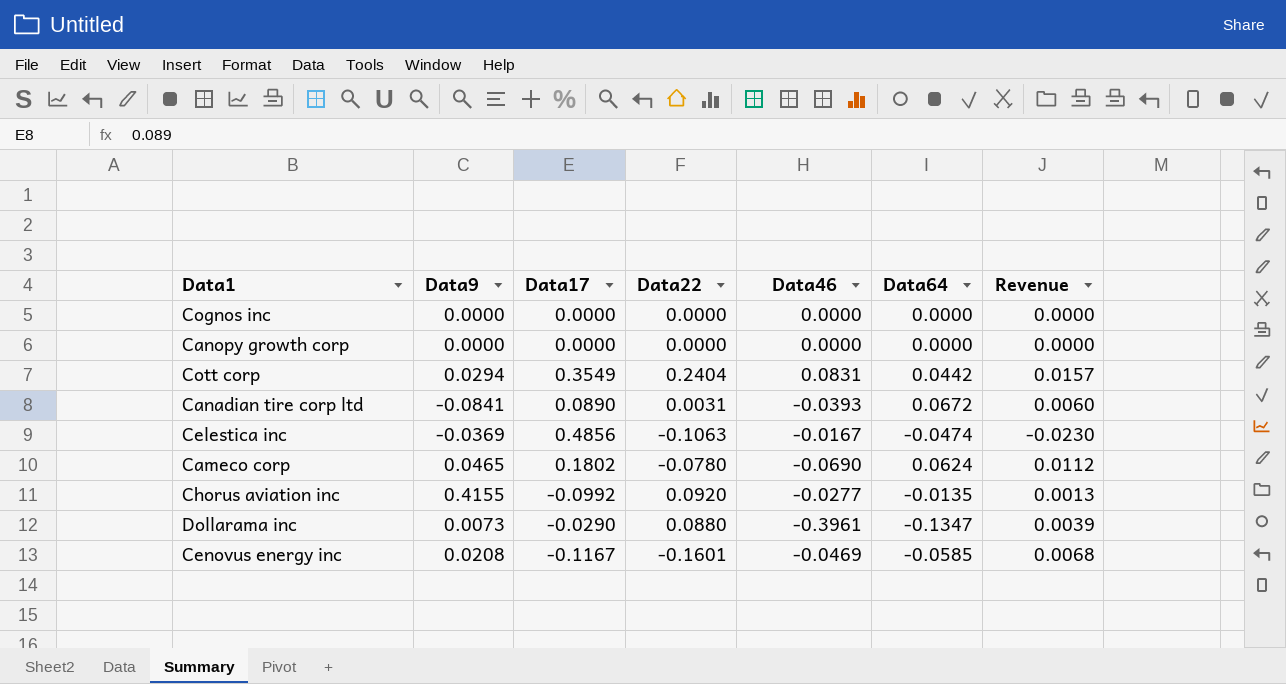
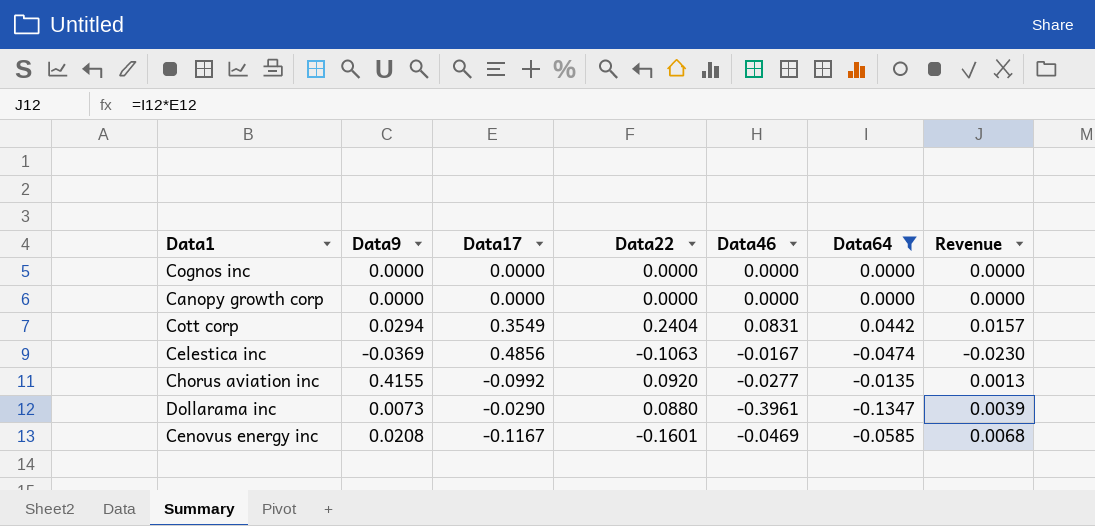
filter: none -> Data64 <= 0.0442

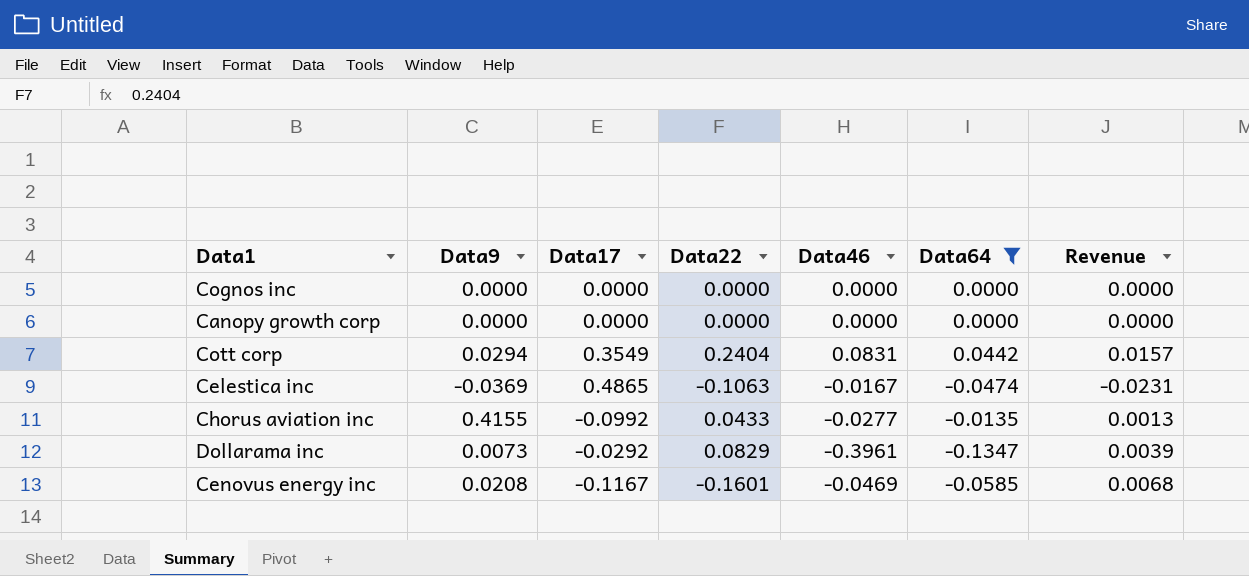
Celestica inc | Data17: 0.4856 -> 0.4865
Celestica inc | Revenue: -0.0230 -> -0.0231
Chorus aviation inc | Data22: 0.0920 -> 0.0433
Dollarama inc | Data17: -0.0290 -> -0.0292
Dollarama inc | Data22: 0.0880 -> 0.0829

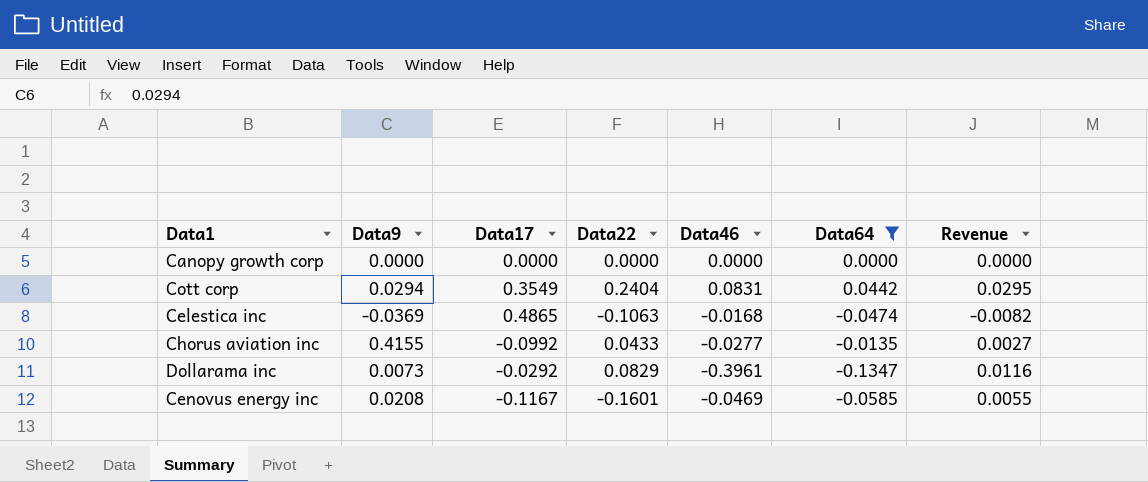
column Revenue | formula: [Data17] * [Data64] -> [Data17] * [Data46]
row Cognos inc: 0.0000 | 0.0000 | 0.0000 | 0.0000 | 0.0000 | 0.0000 -> none
Celestica inc | Data46: -0.0167 -> -0.0168

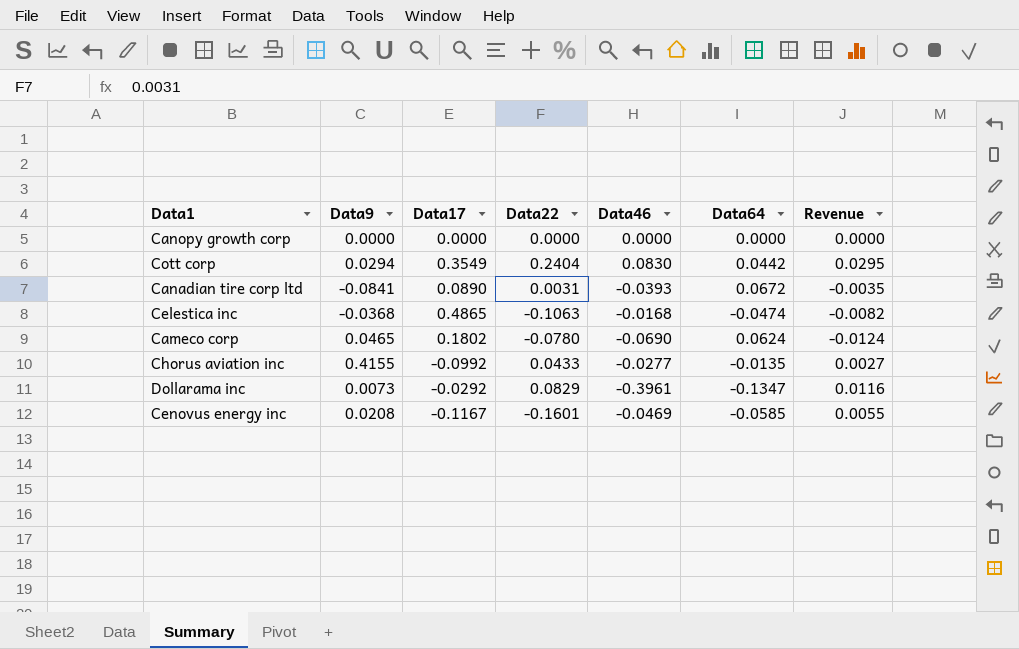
filter: Data64 <= 0.0442 -> none
Cott corp | Data46: 0.0831 -> 0.0830
Celestica inc | Data9: -0.0369 -> -0.0368

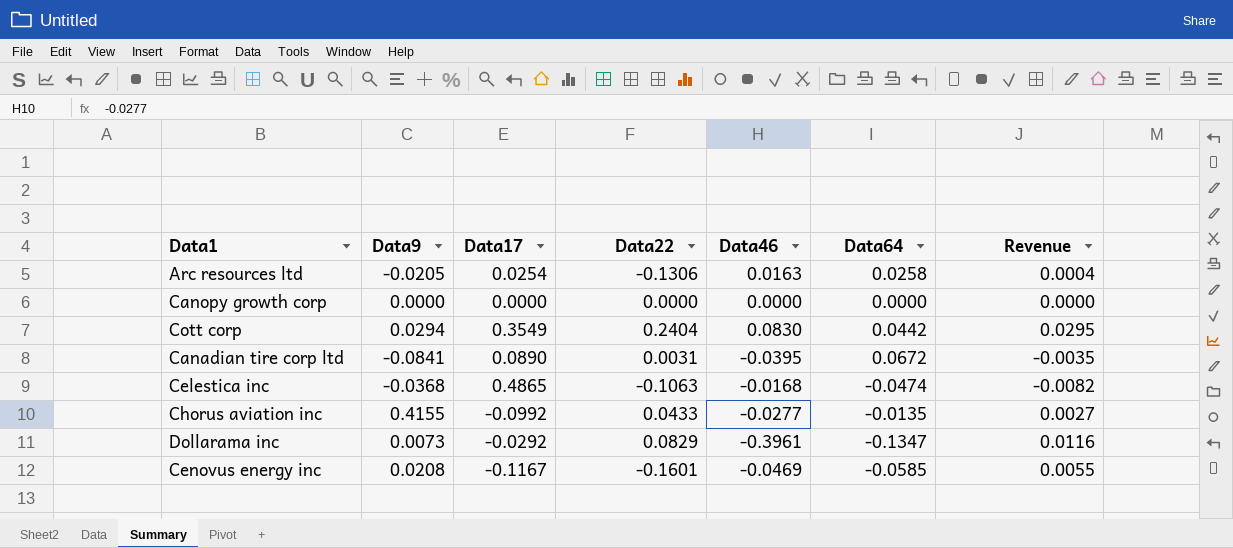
row Cameco corp: 0.0465 | 0.1802 | -0.0780 | -0.0690 | 0.0624 | -0.0124 -> none
row Arc resources ltd: none -> -0.0205 | 0.0254 | -0.1306 | 0.0163 | 0.0258 | 0.0004
Canadian tire corp ltd | Data46: -0.0393 -> -0.0395

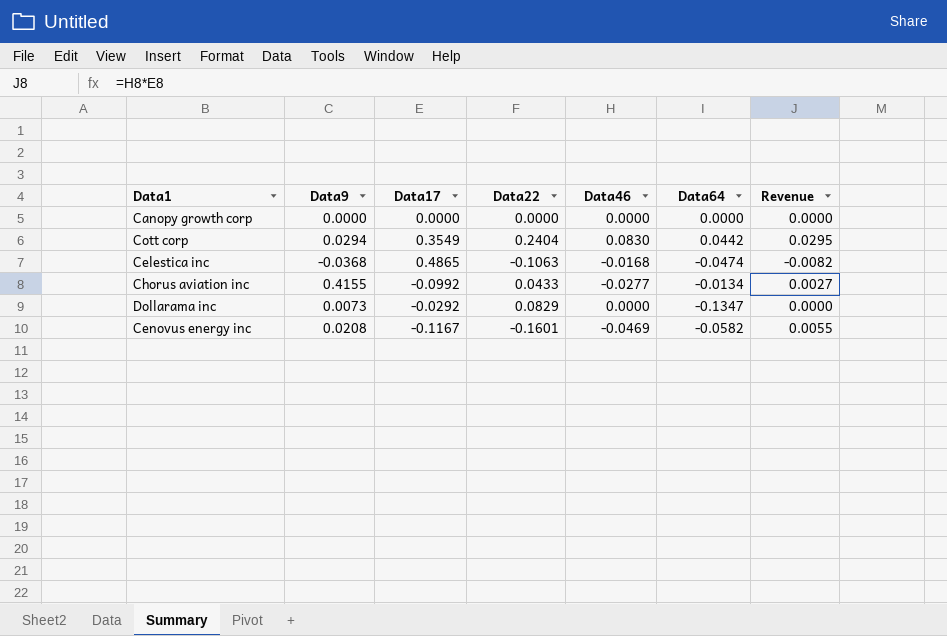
row Arc resources ltd: -0.0205 | 0.0254 | -0.1306 | 0.0163 | 0.0258 | 0.0004 -> none
row Canadian tire corp ltd: -0.0841 | 0.0890 | 0.0031 | -0.0395 | 0.0672 | -0.0035 -> none
Chorus aviation inc | Data64: -0.0135 -> -0.0134
Dollarama inc | Data46: -0.3961 -> 0.0000
Dollarama inc | Revenue: 0.0116 -> 0.0000
Cenovus energy inc | Data64: -0.0585 -> -0.0582

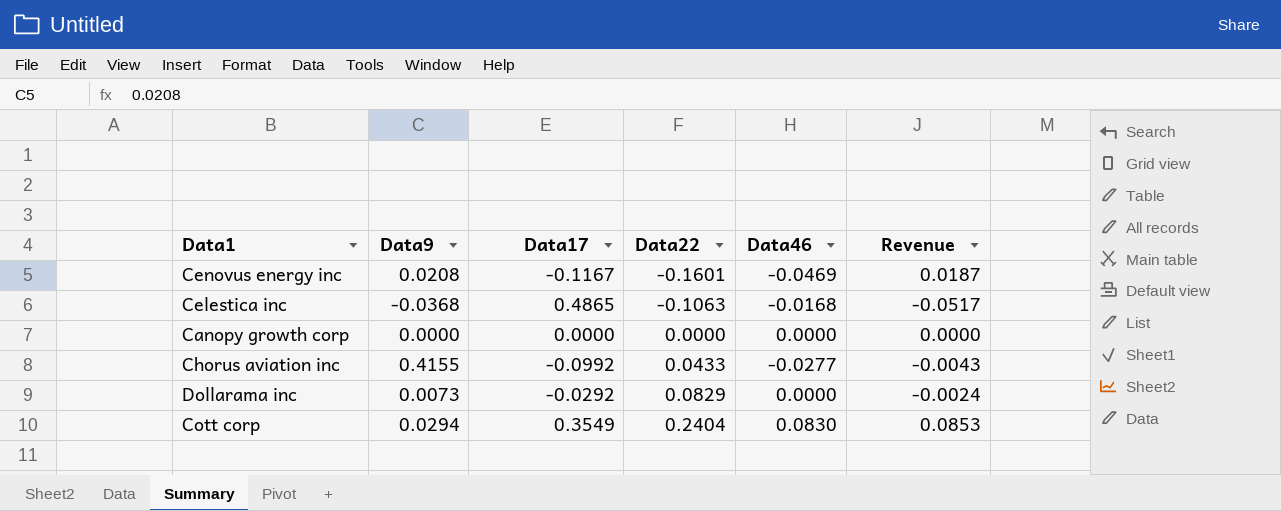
row order: none -> Data22 ascending
column Data64 | position: 6 -> none
column Revenue | formula: [Data17] * [Data46] -> [Data17] * [Data22]

